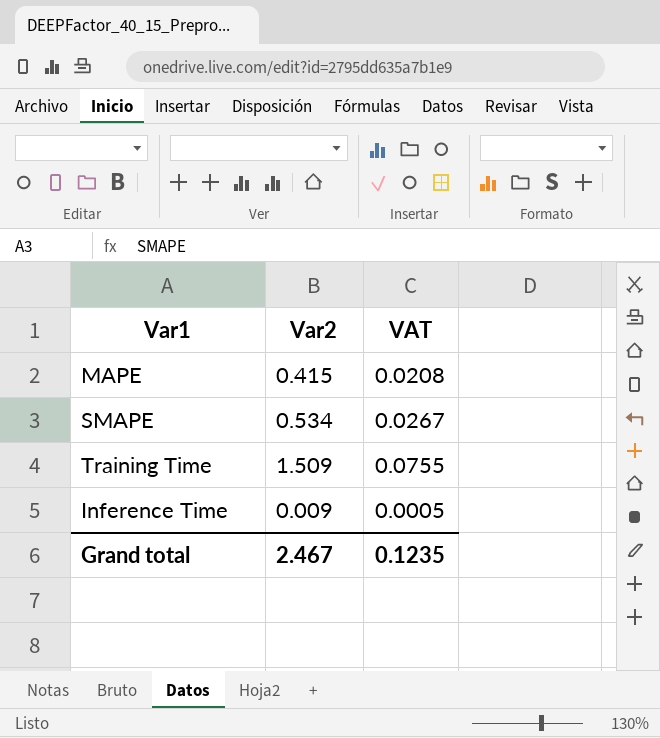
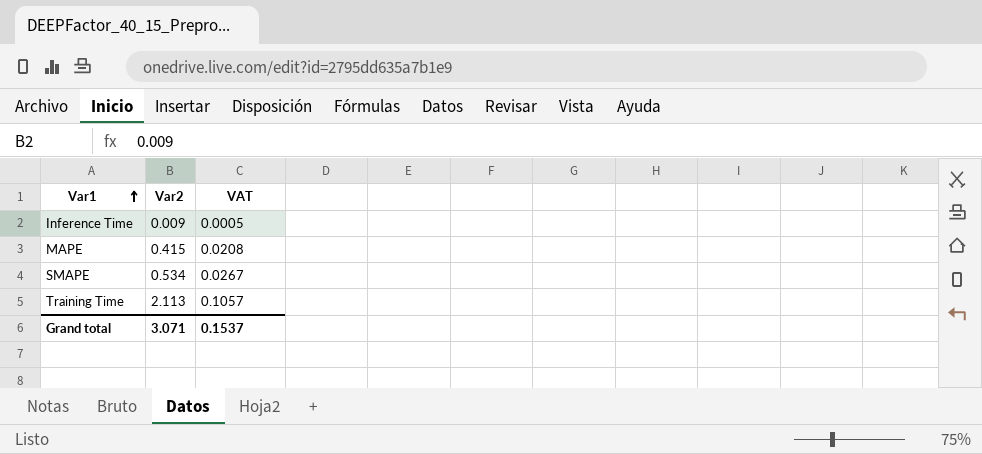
row order: none -> Var1 ascending
Training Time | Var2: 1.509 -> 2.113
Training Time | VAT: 0.0755 -> 0.1057
Grand total | Var2: 2.467 -> 3.071
Grand total | VAT: 0.1235 -> 0.1537

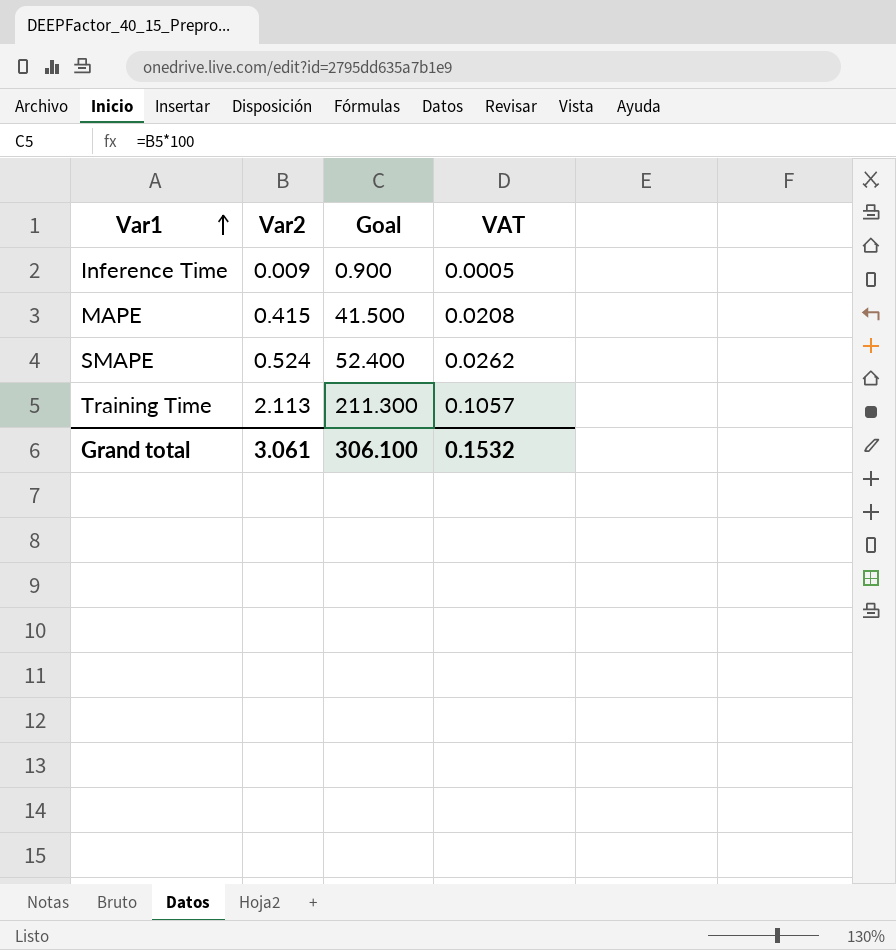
column Goal | formula: none -> [Var2] * 100
SMAPE | Var2: 0.534 -> 0.524
SMAPE | VAT: 0.0267 -> 0.0262
Grand total | Var2: 3.071 -> 3.061
Grand total | VAT: 0.1537 -> 0.1532

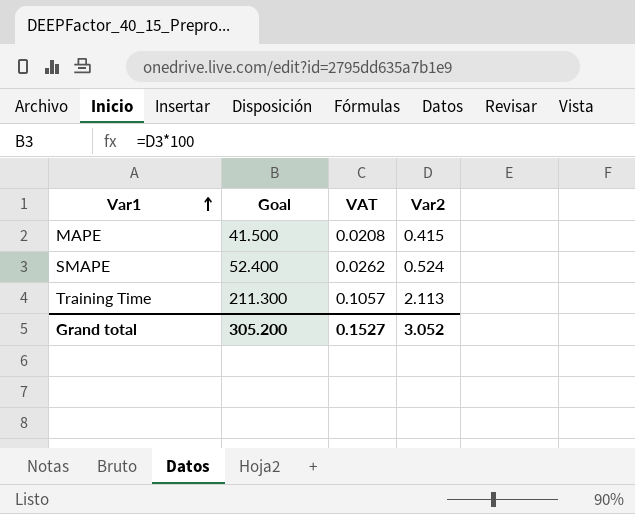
column Var2 | position: 2 -> 4
row Inference Time: 0.009 | 0.900 | 0.0005 -> none
Grand total | Goal: 306.100 -> 305.200
Grand total | VAT: 0.1532 -> 0.1527
Grand total | Var2: 3.061 -> 3.052

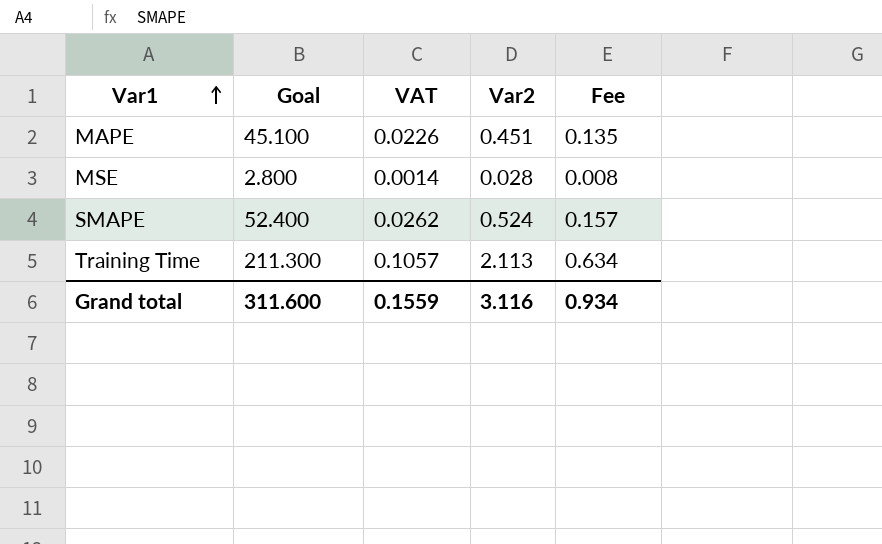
column Fee | formula: none -> [Var2] * 0.3
MAPE | Goal: 41.500 -> 45.100
MAPE | VAT: 0.0208 -> 0.0226
MAPE | Var2: 0.415 -> 0.451
row MSE: none -> 2.800 | 0.0014 | 0.028 | 0.008
Grand total | Goal: 305.200 -> 311.600
Grand total | VAT: 0.1527 -> 0.1559
Grand total | Var2: 3.052 -> 3.116

